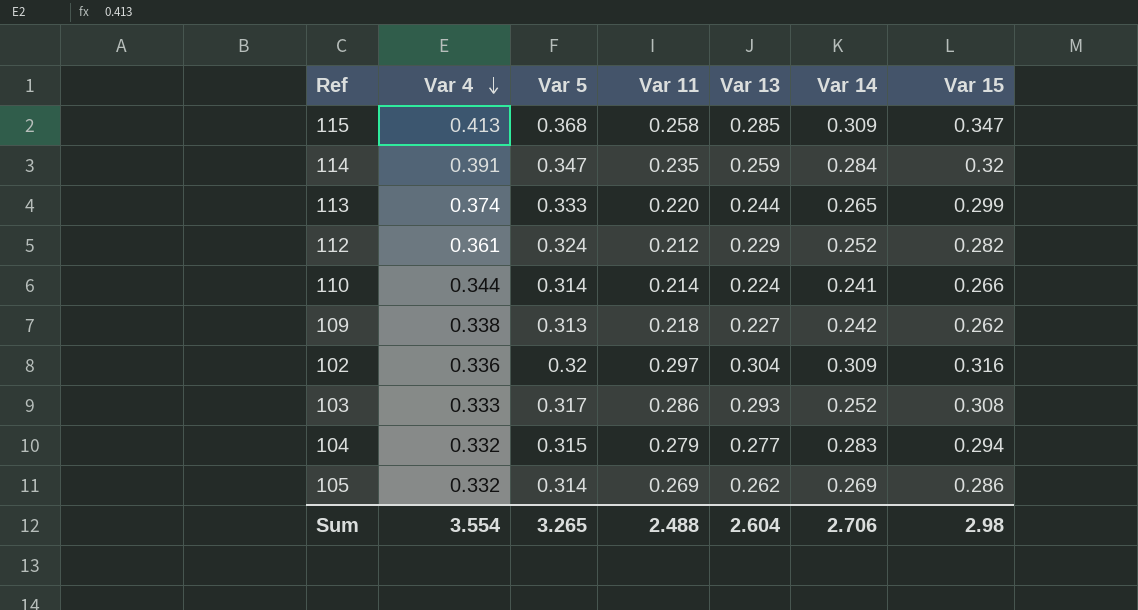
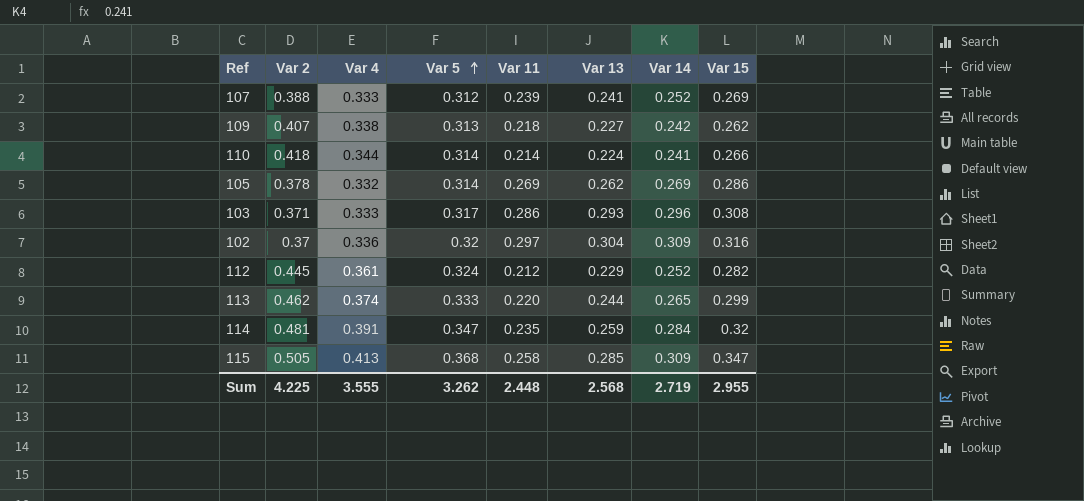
row order: Var 4 descending -> Var 5 ascending
column Var 2 | position: none -> 2
row 104: 0.332 | 0.315 | 0.279 | 0.277 | 0.283 | 0.294 -> none
row 107: none -> 0.388 | 0.333 | 0.312 | 0.239 | 0.241 | 0.252 | 0.269
103 | Var 14: 0.252 -> 0.296
Sum | Var 4: 3.554 -> 3.555
Sum | Var 5: 3.265 -> 3.262
Sum | Var 11: 2.488 -> 2.448
Sum | Var 13: 2.604 -> 2.568
Sum | Var 14: 2.706 -> 2.719
Sum | Var 15: 2.98 -> 2.955

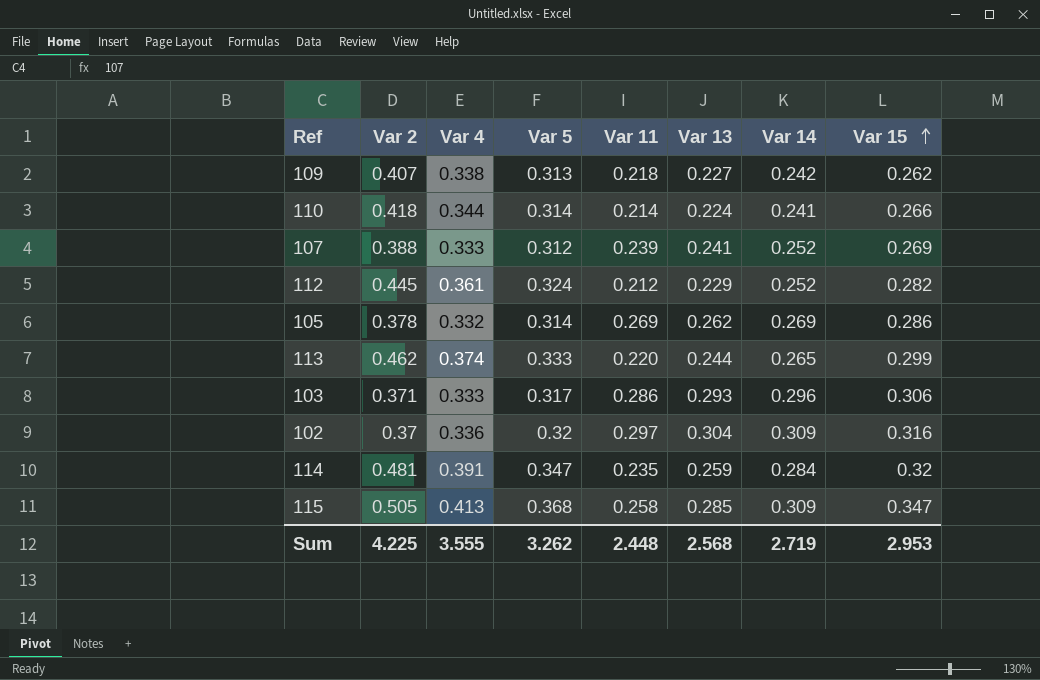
row order: Var 5 ascending -> Var 15 ascending
103 | Var 15: 0.308 -> 0.306
Sum | Var 15: 2.955 -> 2.953

